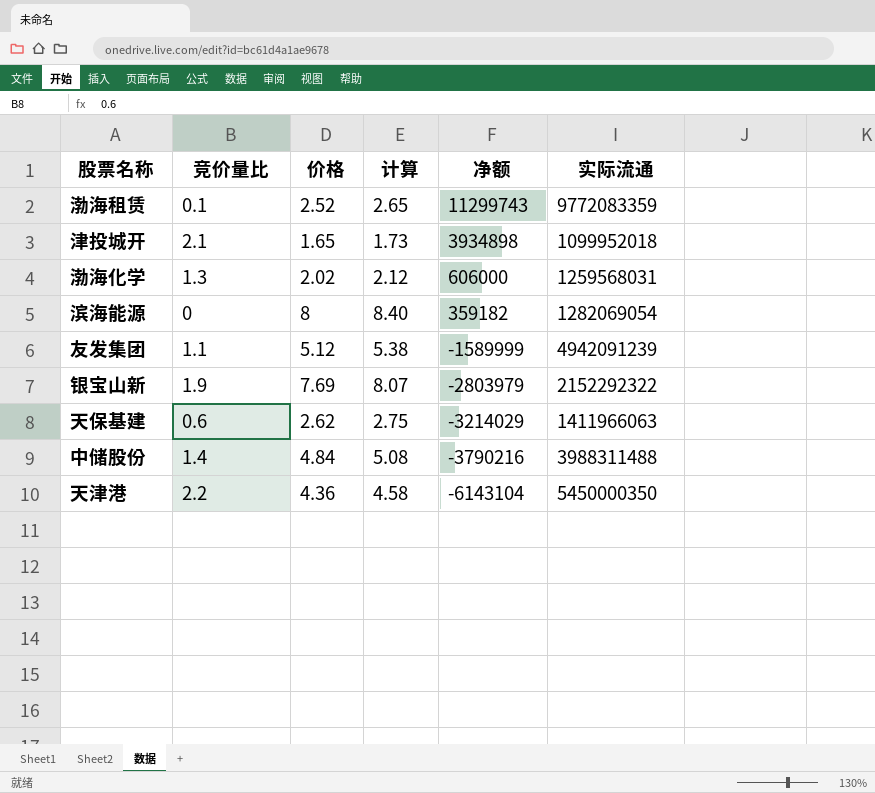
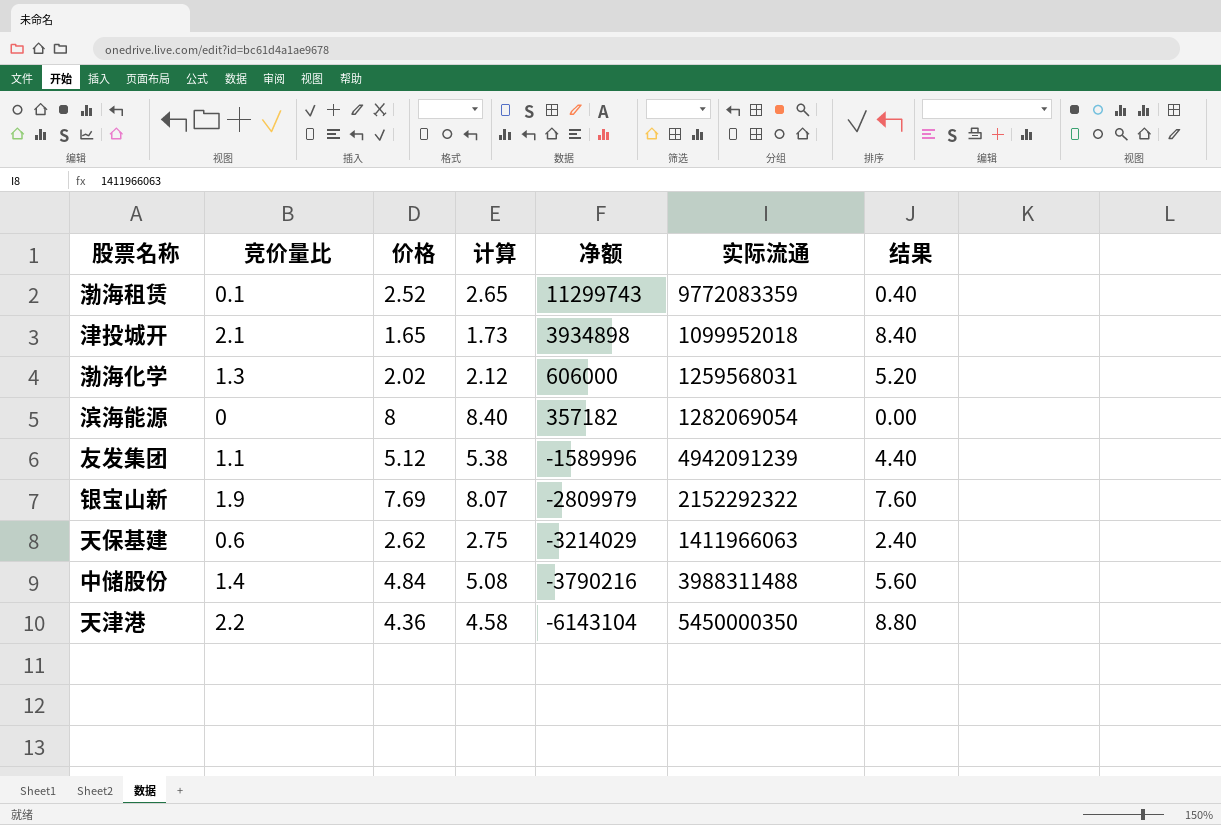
column 结果 | formula: none -> [竞价量比] * 4
滨海能源 | 净额: 359182 -> 357182
友发集团 | 净额: -1589999 -> -1589996
银宝山新 | 净额: -2803979 -> -2809979

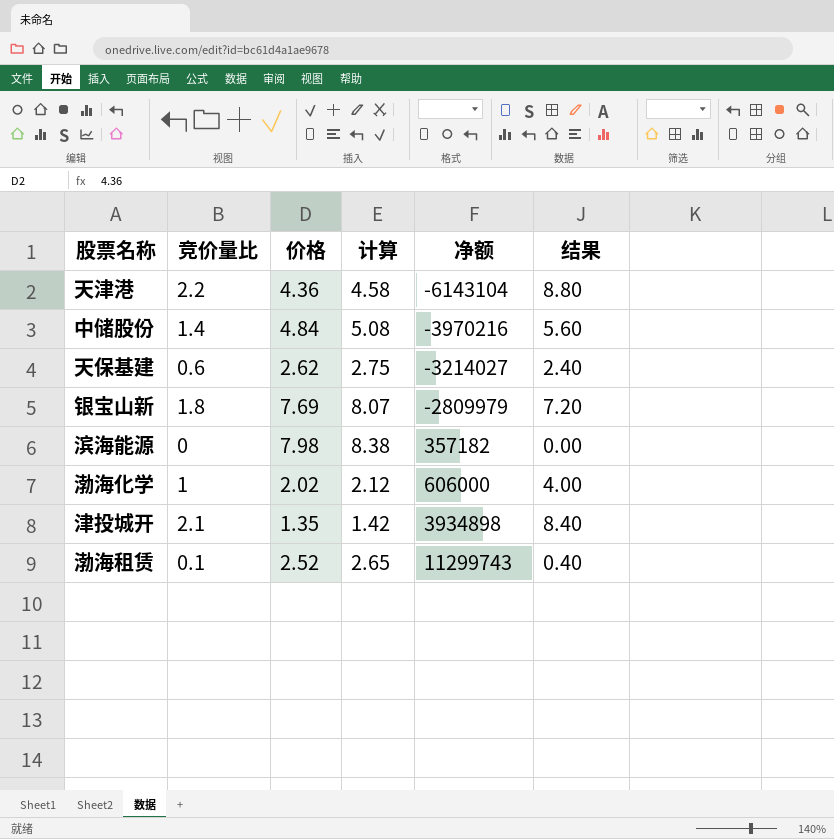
row order: 净额 descending -> 净额 ascending
column 实际流通 | position: 6 -> none
row 友发集团: 1.1 | 5.12 | 5.38 | -1589996 | 4942091239 | 4.40 -> none
中储股份 | 净额: -3790216 -> -3970216
天保基建 | 净额: -3214029 -> -3214027
银宝山新 | 竞价量比: 1.9 -> 1.8
银宝山新 | 结果: 7.60 -> 7.20
滨海能源 | 价格: 8 -> 7.98
滨海能源 | 计算: 8.40 -> 8.38
渤海化学 | 竞价量比: 1.3 -> 1
渤海化学 | 结果: 5.20 -> 4.00
津投城开 | 价格: 1.65 -> 1.35
津投城开 | 计算: 1.73 -> 1.42

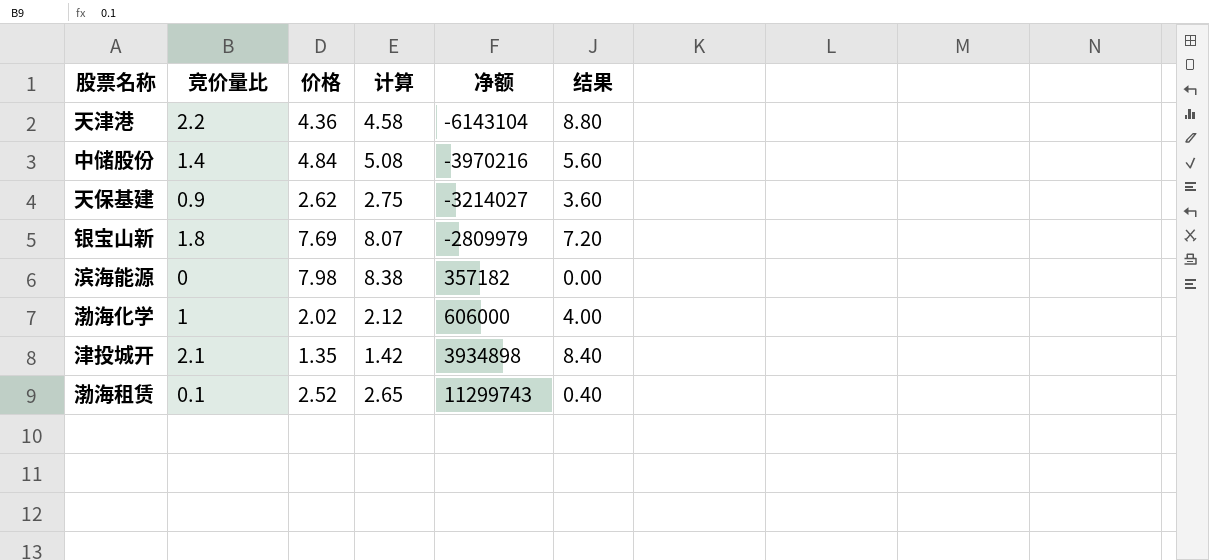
天保基建 | 竞价量比: 0.6 -> 0.9
天保基建 | 结果: 2.40 -> 3.60

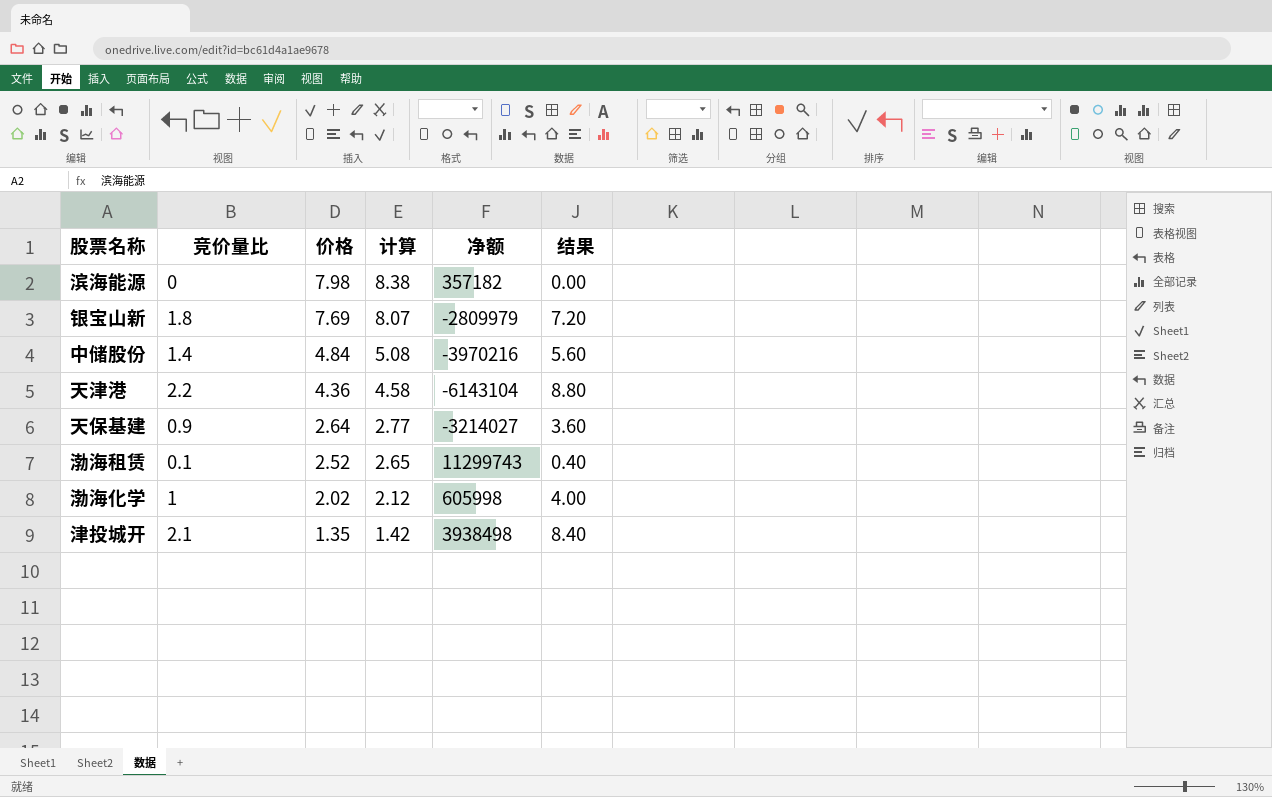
row order: 净额 ascending -> 价格 descending
天保基建 | 价格: 2.62 -> 2.64
天保基建 | 计算: 2.75 -> 2.77
渤海化学 | 净额: 606000 -> 605998
津投城开 | 净额: 3934898 -> 3938498

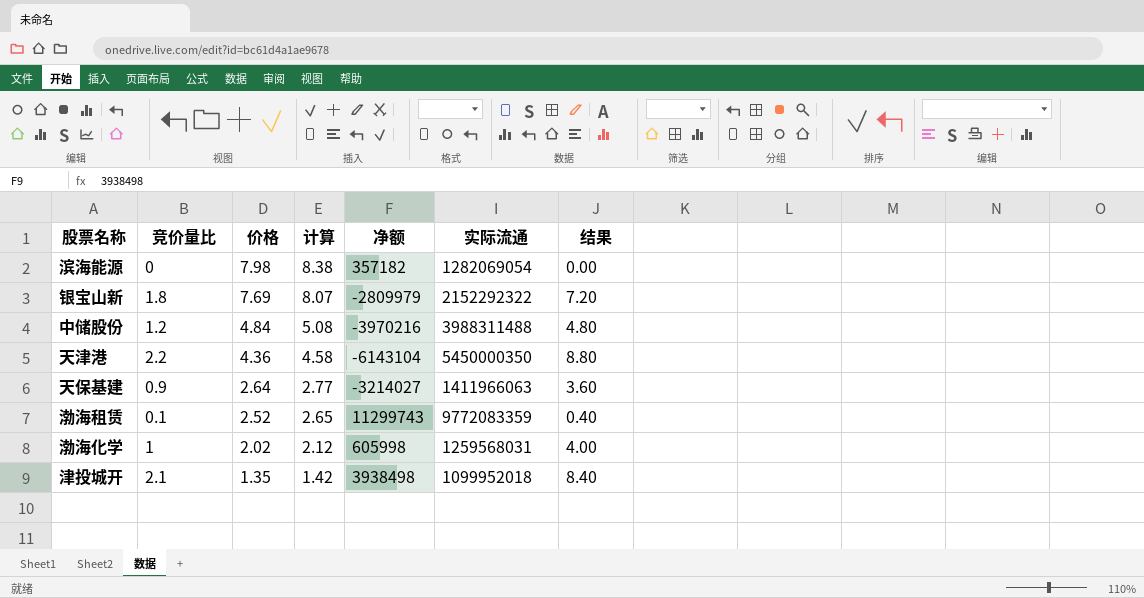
column 实际流通 | position: none -> 6
中储股份 | 竞价量比: 1.4 -> 1.2
中储股份 | 结果: 5.60 -> 4.80

